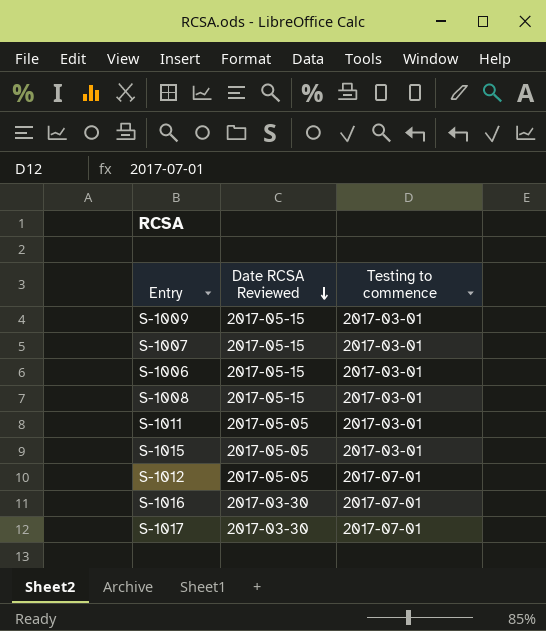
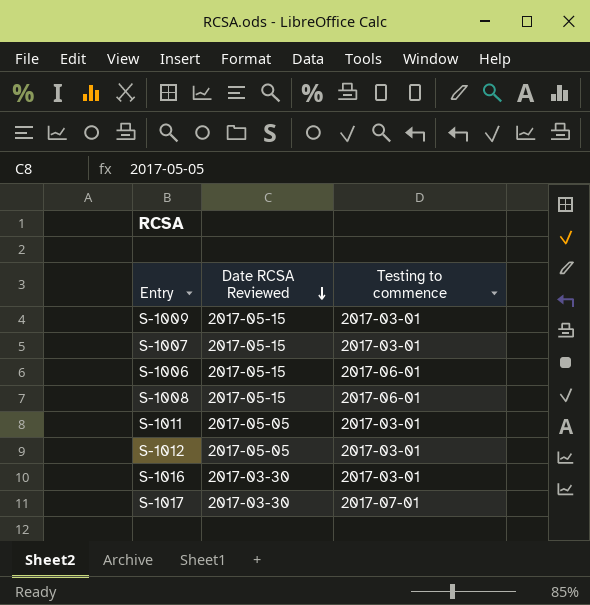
row S-1015: 2017-05-05 | 2017-03-01 -> none
S-1006 | Testing to commence: 2017-03-01 -> 2017-06-01
S-1008 | Testing to commence: 2017-03-01 -> 2017-06-01
S-1012 | Testing to commence: 2017-07-01 -> 2017-03-01
S-1016 | Testing to commence: 2017-07-01 -> 2017-03-01

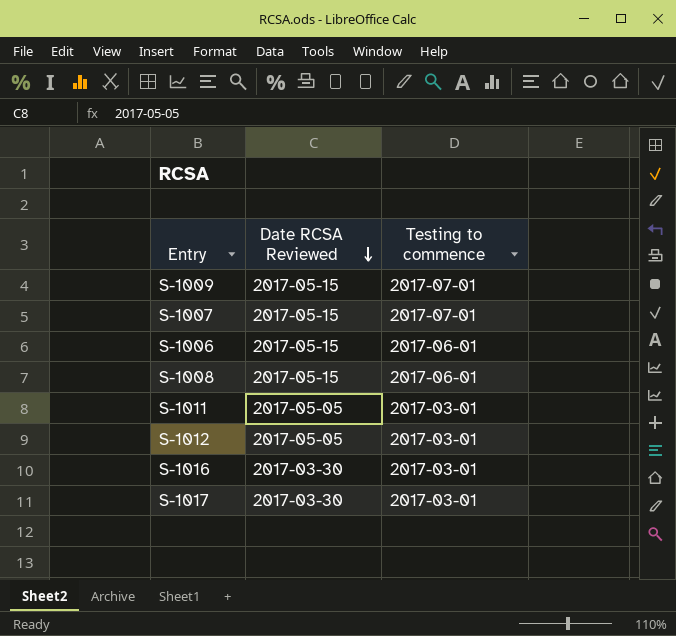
S-1009 | Testing to commence: 2017-03-01 -> 2017-07-01
S-1007 | Testing to commence: 2017-03-01 -> 2017-07-01
S-1017 | Testing to commence: 2017-07-01 -> 2017-03-01

